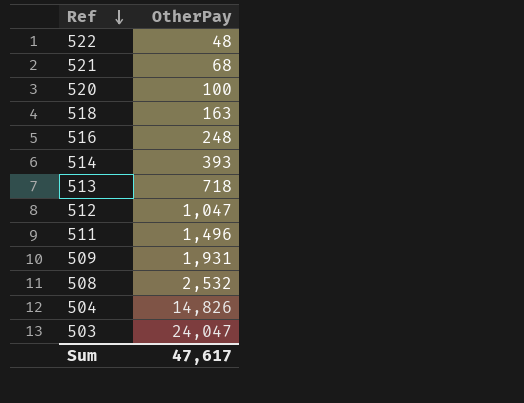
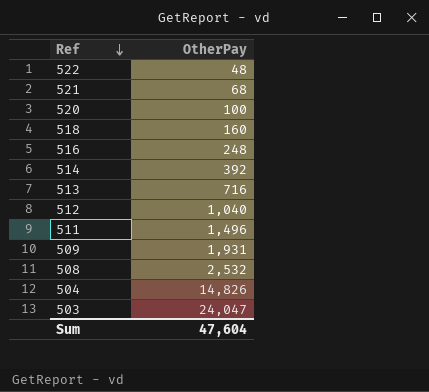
518 | OtherPay: 163 -> 160
514 | OtherPay: 393 -> 392
513 | OtherPay: 718 -> 716
512 | OtherPay: 1,047 -> 1,040
Sum | OtherPay: 47,617 -> 47,604

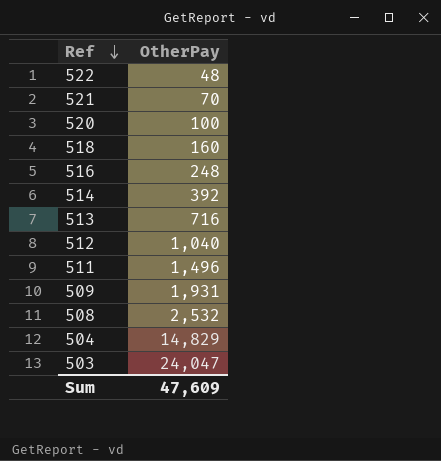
521 | OtherPay: 68 -> 70
504 | OtherPay: 14,826 -> 14,829
Sum | OtherPay: 47,604 -> 47,609

